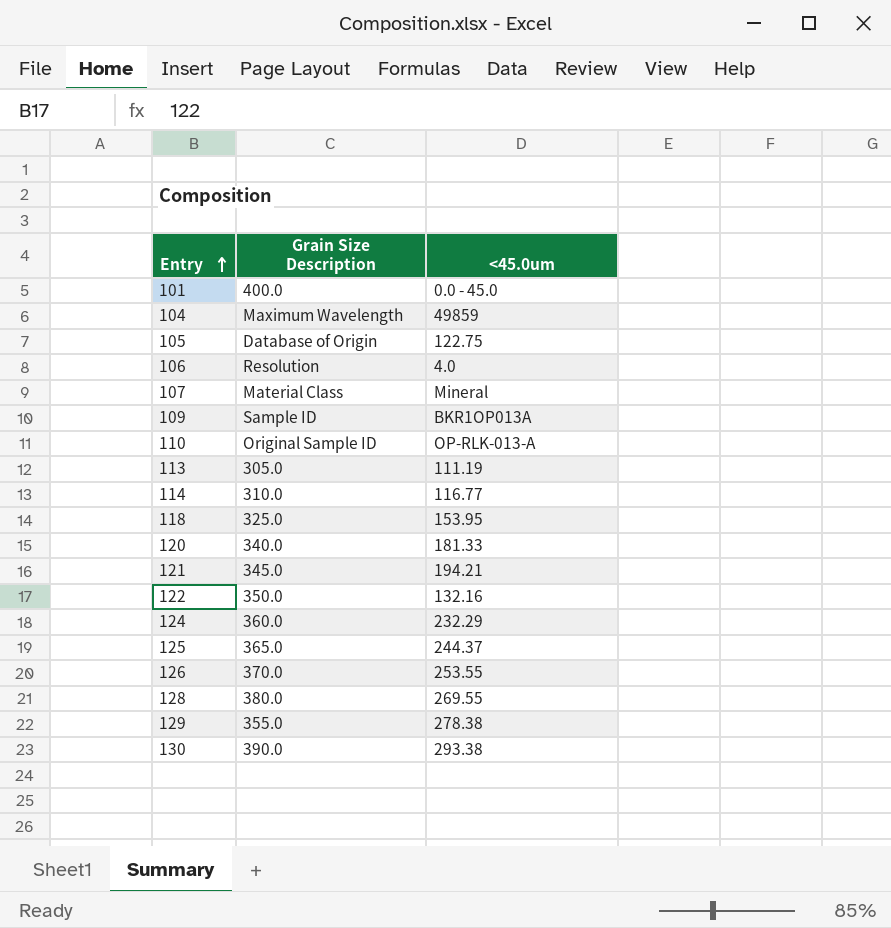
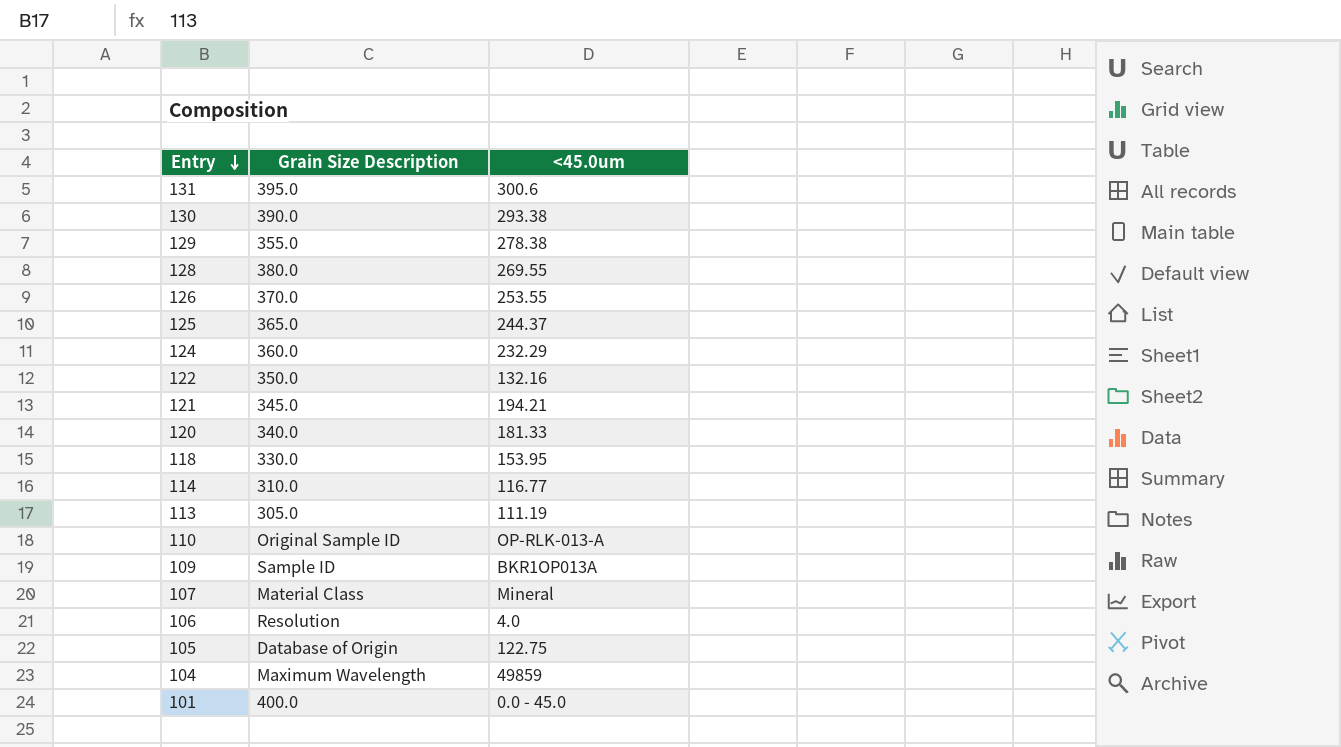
row order: Entry ascending -> Entry descending
row 131: none -> 395.0 | 300.6
118 | Grain Size Description: 325.0 -> 330.0

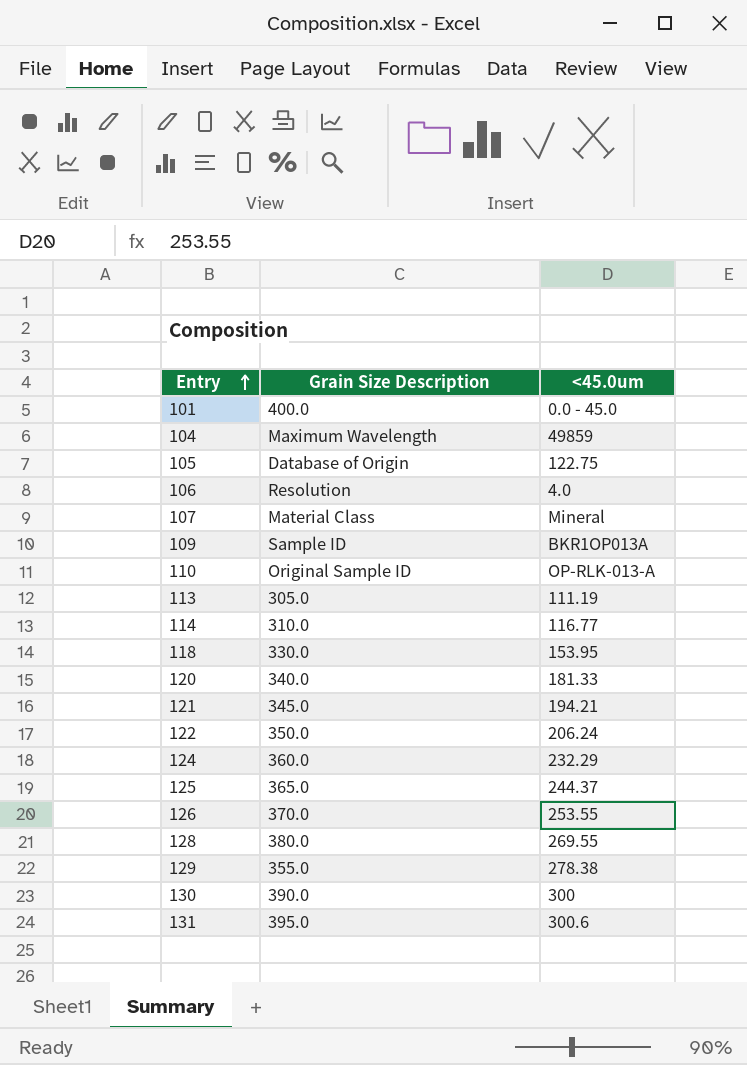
row order: Entry descending -> Entry ascending
122 | <45.0um: 132.16 -> 206.24
130 | <45.0um: 293.38 -> 300

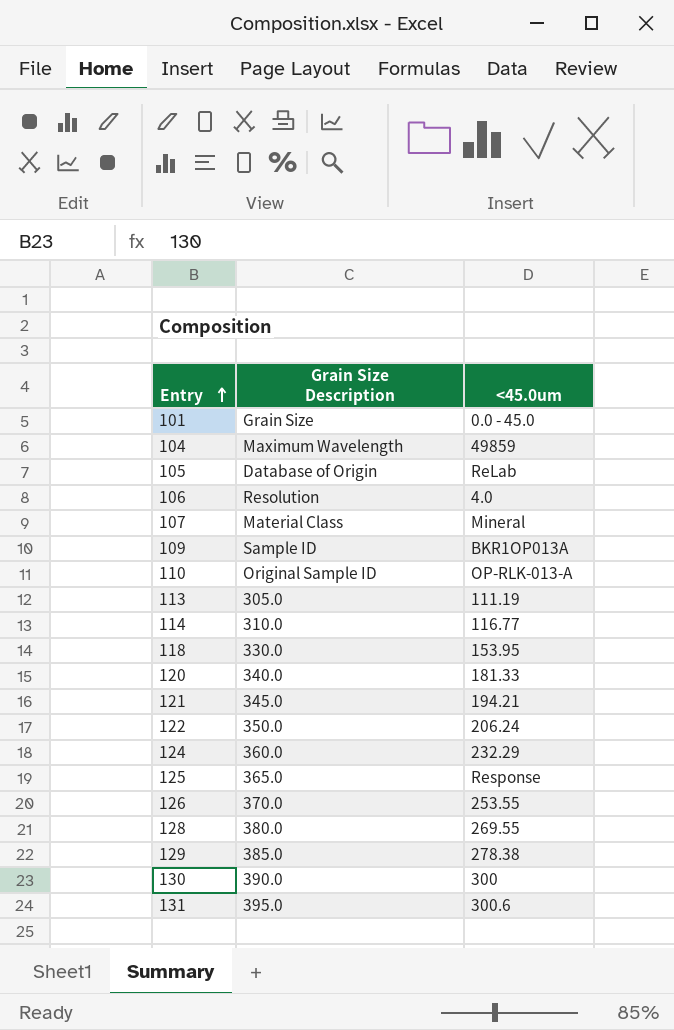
101 | Grain Size Description: 400.0 -> Grain Size
105 | <45.0um: 122.75 -> ReLab
125 | <45.0um: 244.37 -> Response
129 | Grain Size Description: 355.0 -> 385.0

